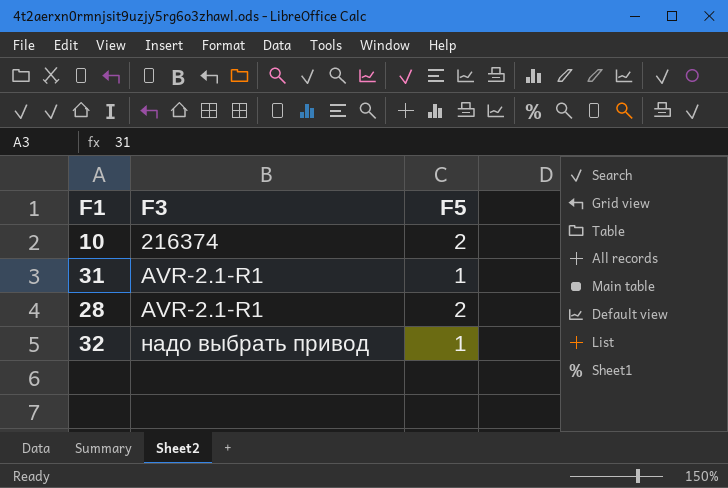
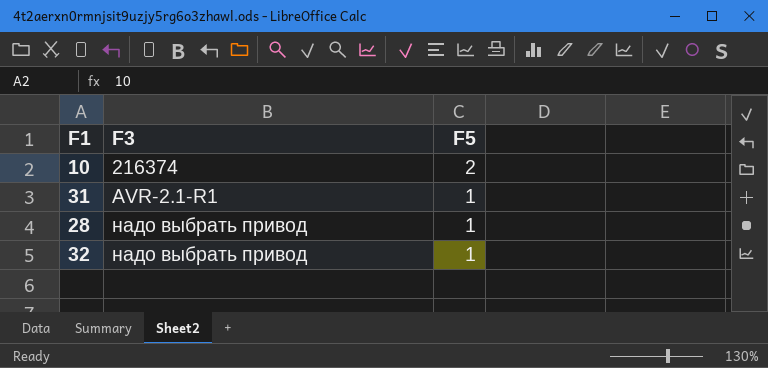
28 | F3: AVR-2.1-R1 -> надо выбрать привод
28 | F5: 2 -> 1

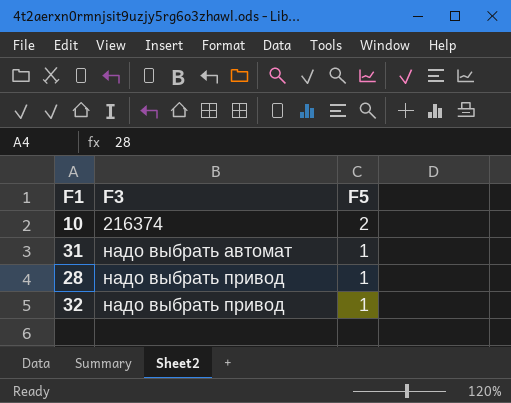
31 | F3: AVR-2.1-R1 -> надо выбрать автомат

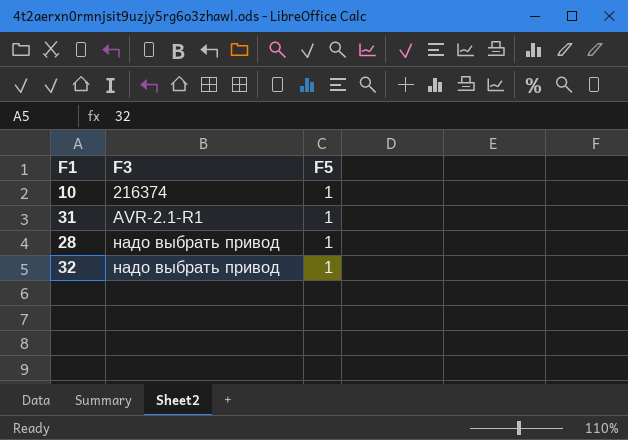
10 | F5: 2 -> 1
31 | F3: надо выбрать автомат -> AVR-2.1-R1

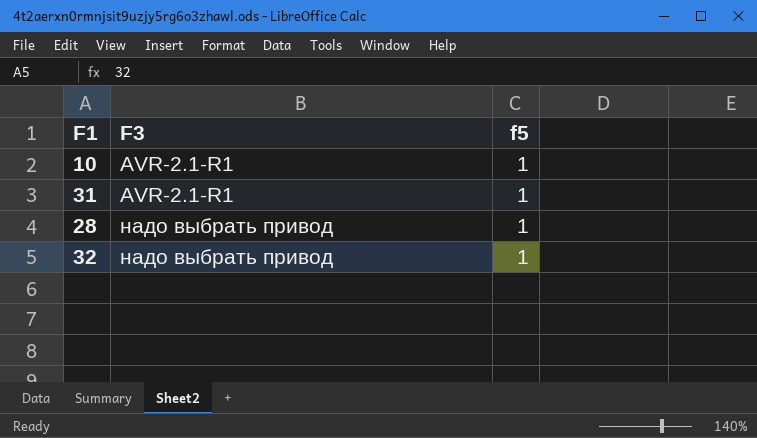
column name: F5 -> f5
10 | F3: 216374 -> AVR-2.1-R1

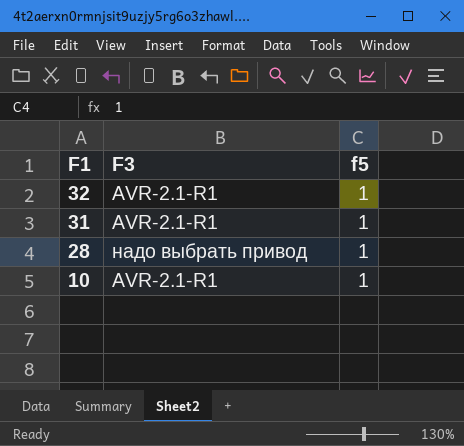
row order: F3 ascending -> F1 descending
32 | F3: надо выбрать привод -> AVR-2.1-R1

